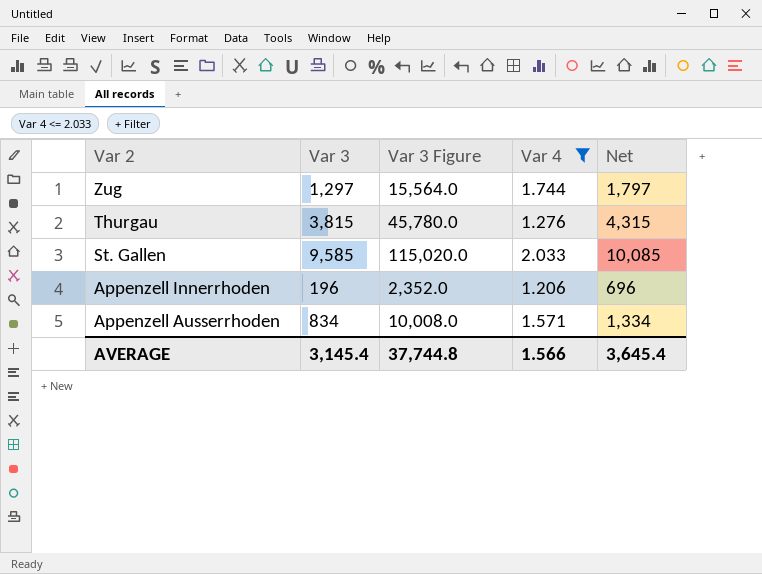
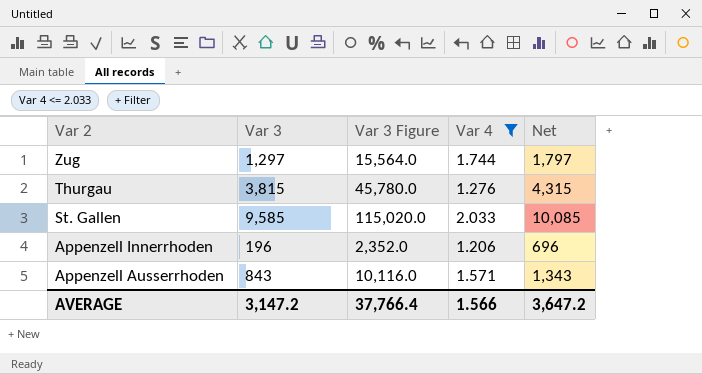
Appenzell Ausserrhoden | Var 3: 834 -> 843
Appenzell Ausserrhoden | Var 3 Figure: 10,008.0 -> 10,116.0
Appenzell Ausserrhoden | Net: 1,334 -> 1,343
AVERAGE | Var 3: 3,145.4 -> 3,147.2
AVERAGE | Var 3 Figure: 37,744.8 -> 37,766.4
AVERAGE | Net: 3,645.4 -> 3,647.2

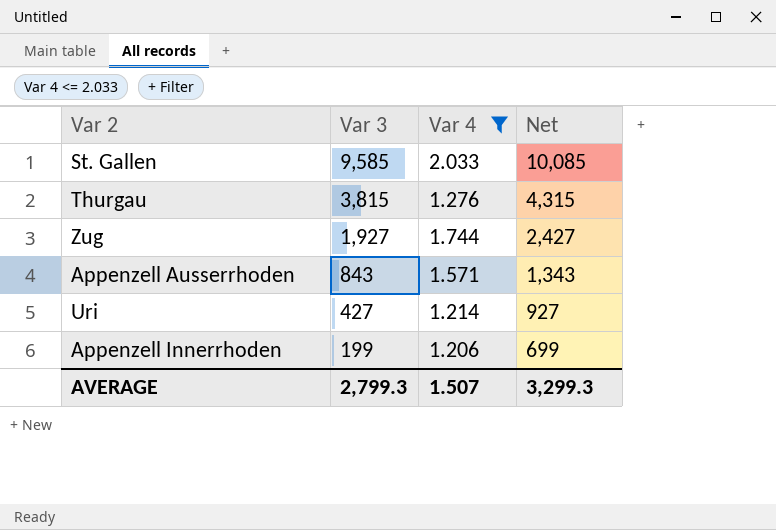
row order: Var 2 descending -> Var 3 descending
column Var 3 Figure | formula: [Var 3] * 12 -> none
Zug | Var 3: 1,297 -> 1,927
Zug | Net: 1,797 -> 2,427
row Uri: none -> 427 | 1.214 | 927
Appenzell Innerrhoden | Var 3: 196 -> 199
Appenzell Innerrhoden | Net: 696 -> 699
AVERAGE | Var 3: 3,147.2 -> 2,799.3
AVERAGE | Var 4: 1.566 -> 1.507
AVERAGE | Net: 3,647.2 -> 3,299.3

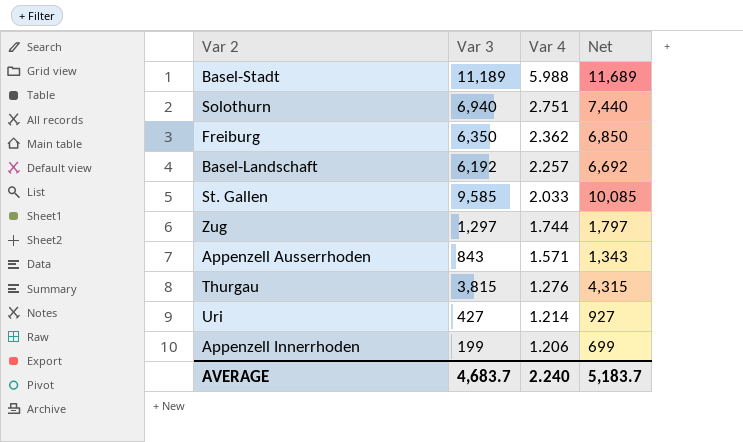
filter: Var 4 <= 2.033 -> none
row order: Var 3 descending -> Var 4 descending
Zug | Var 3: 1,927 -> 1,297
Zug | Net: 2,427 -> 1,797
AVERAGE | Var 3: 2,799.3 -> 4,683.7
AVERAGE | Var 4: 1.507 -> 2.240
AVERAGE | Net: 3,299.3 -> 5,183.7

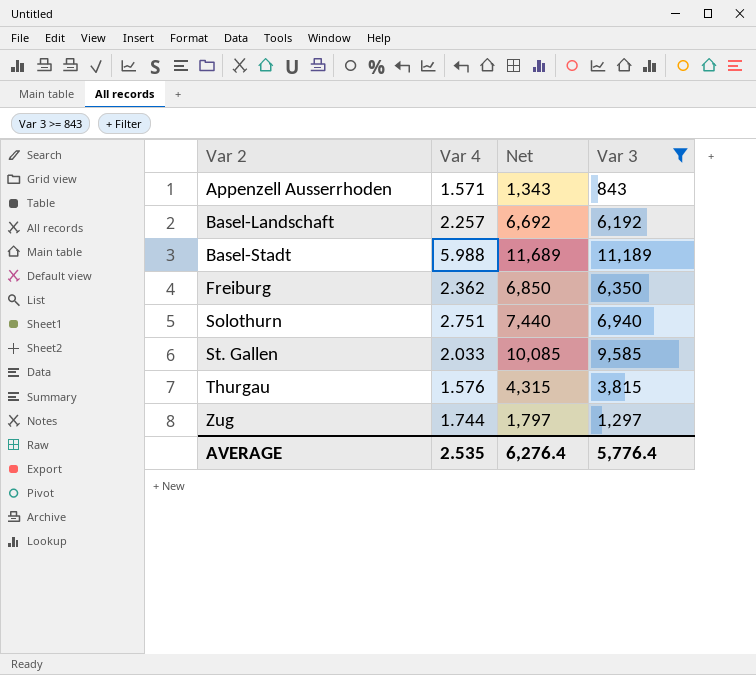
filter: none -> Var 3 >= 843
row order: Var 4 descending -> Var 2 ascending
column Var 3 | position: 2 -> 4
Thurgau | Var 4: 1.276 -> 1.576
AVERAGE | Var 4: 2.240 -> 2.535
AVERAGE | Net: 5,183.7 -> 6,276.4
AVERAGE | Var 3: 4,683.7 -> 5,776.4

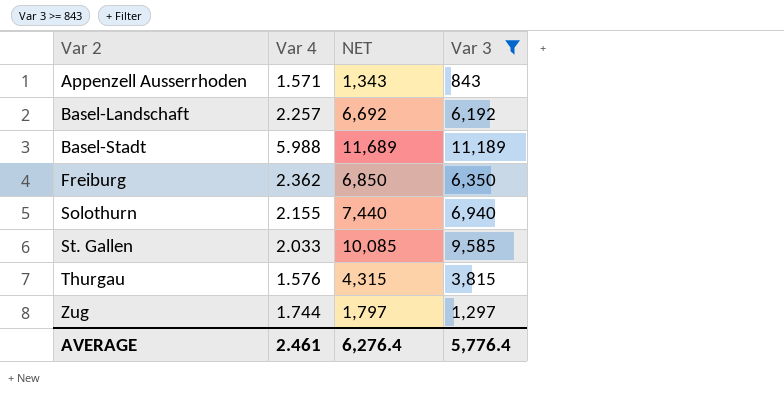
column name: Net -> NET
Solothurn | Var 4: 2.751 -> 2.155
AVERAGE | Var 4: 2.535 -> 2.461

